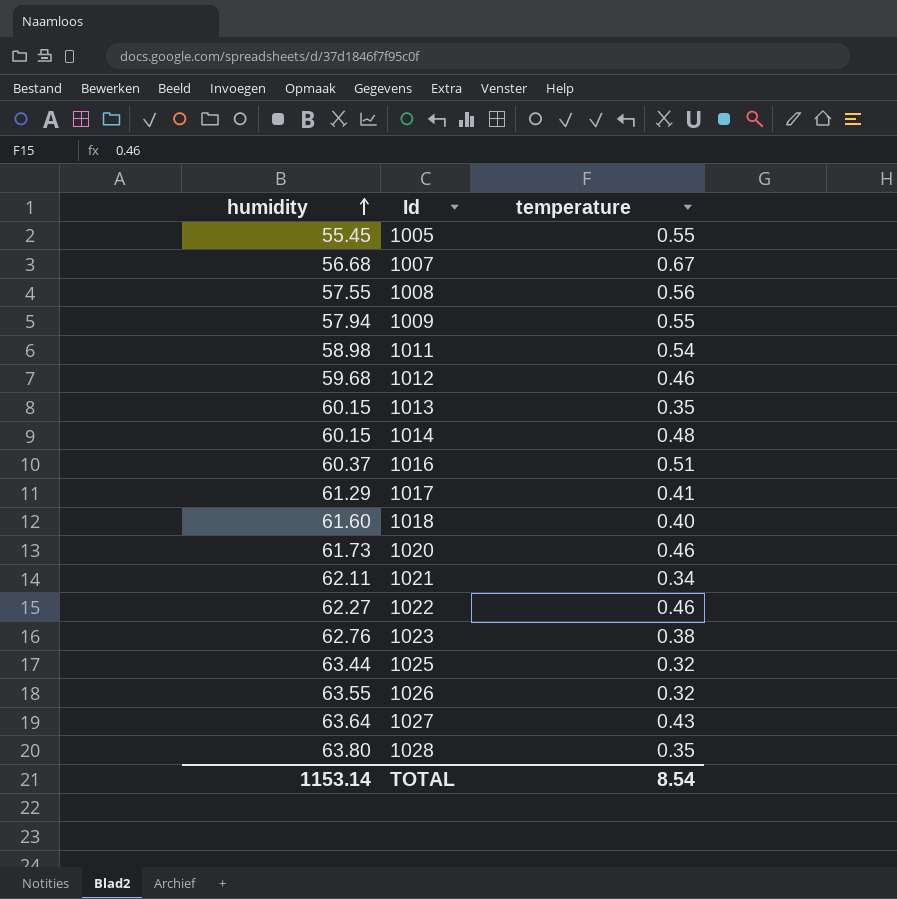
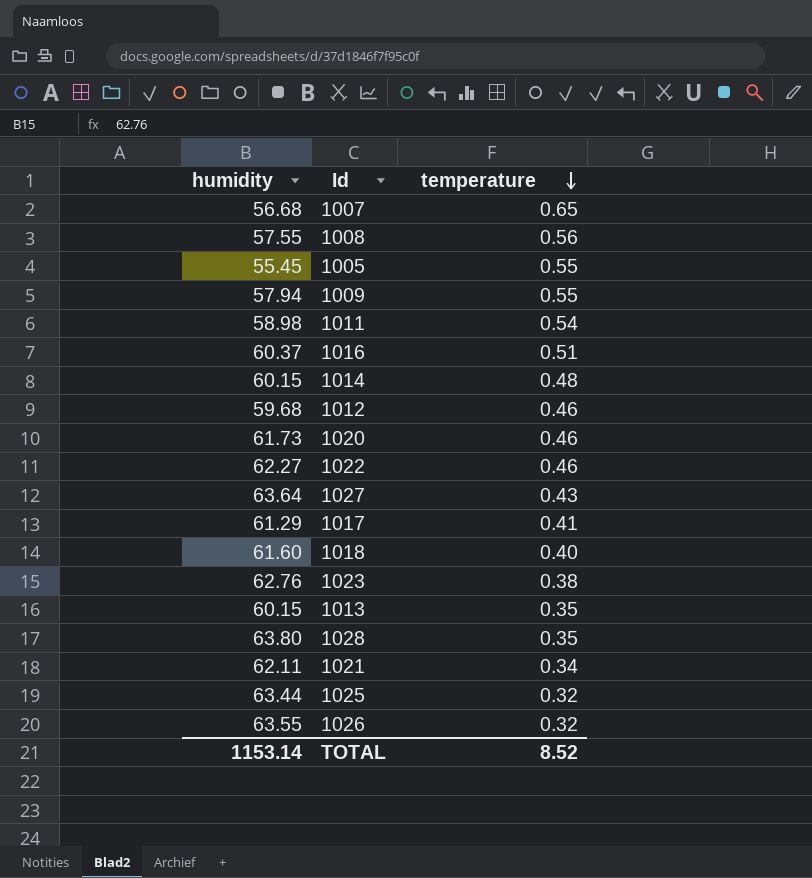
row order: humidity ascending -> temperature descending
1007 | temperature: 0.67 -> 0.65
TOTAL | temperature: 8.54 -> 8.52

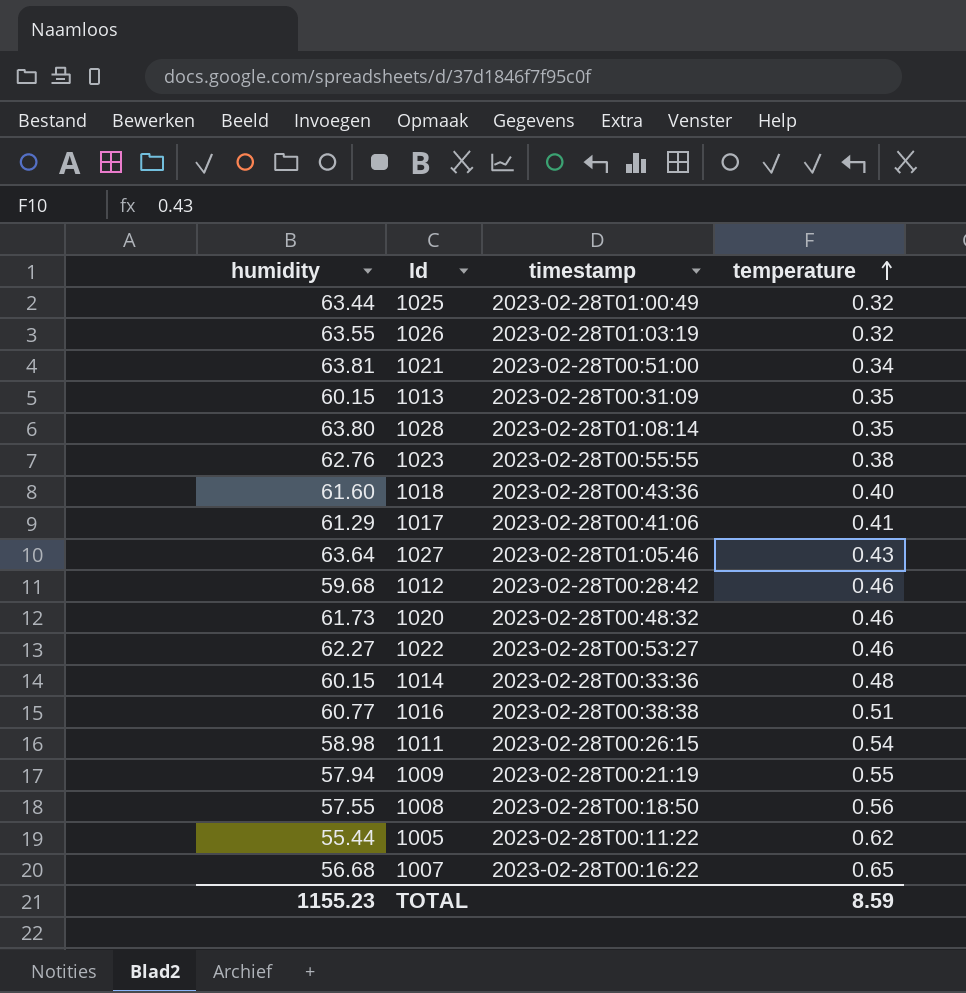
row order: temperature descending -> temperature ascending
column timestamp | position: none -> 3
1021 | humidity: 62.11 -> 63.81
1016 | humidity: 60.37 -> 60.77
1005 | humidity: 55.45 -> 55.44
1005 | temperature: 0.55 -> 0.62
TOTAL | humidity: 1153.14 -> 1155.23
TOTAL | temperature: 8.52 -> 8.59

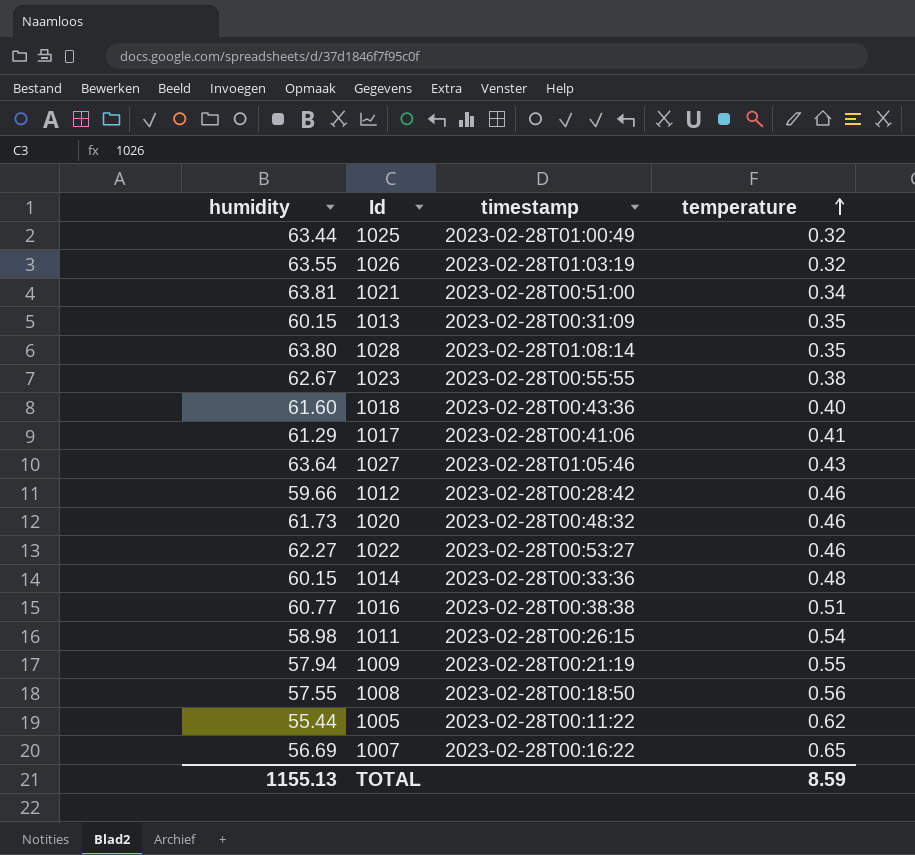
1023 | humidity: 62.76 -> 62.67
1012 | humidity: 59.68 -> 59.66
1007 | humidity: 56.68 -> 56.69
TOTAL | humidity: 1155.23 -> 1155.13

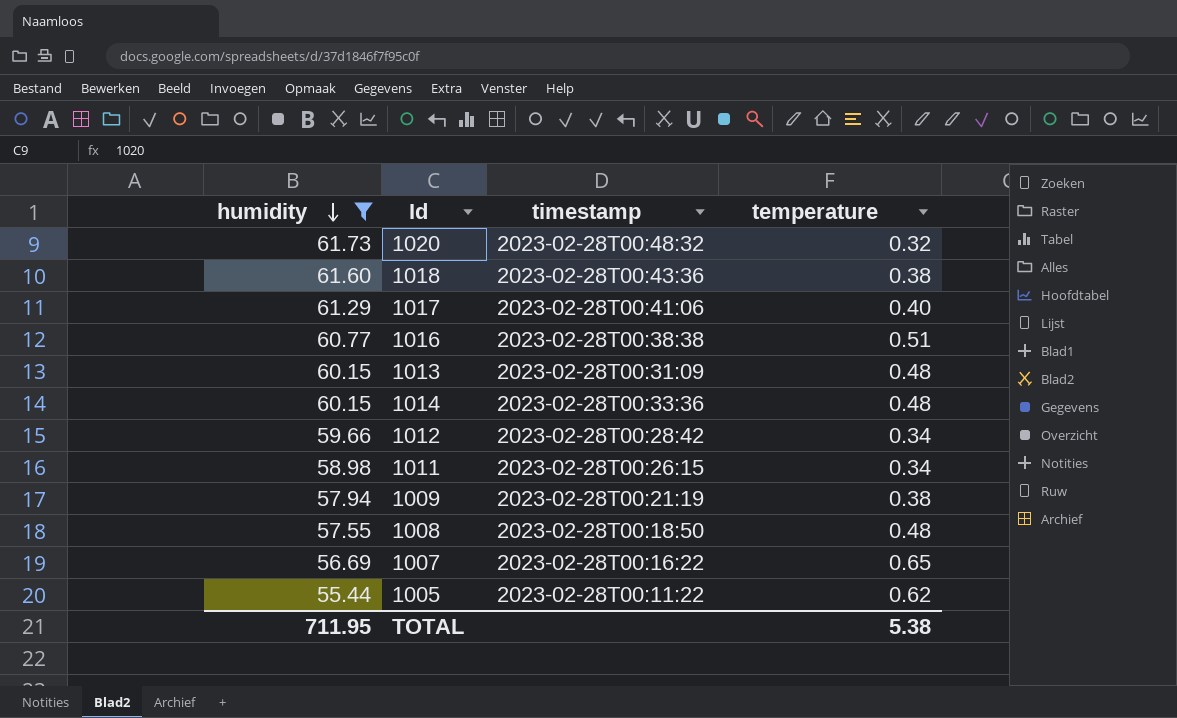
filter: none -> humidity <= 61.73
row order: temperature ascending -> humidity descending
1020 | temperature: 0.46 -> 0.32
1018 | temperature: 0.40 -> 0.38
1017 | temperature: 0.41 -> 0.40
1013 | temperature: 0.35 -> 0.48
1012 | temperature: 0.46 -> 0.34
1011 | temperature: 0.54 -> 0.34
1009 | temperature: 0.55 -> 0.38
1008 | temperature: 0.56 -> 0.48
TOTAL | humidity: 1155.13 -> 711.95
TOTAL | temperature: 8.59 -> 5.38

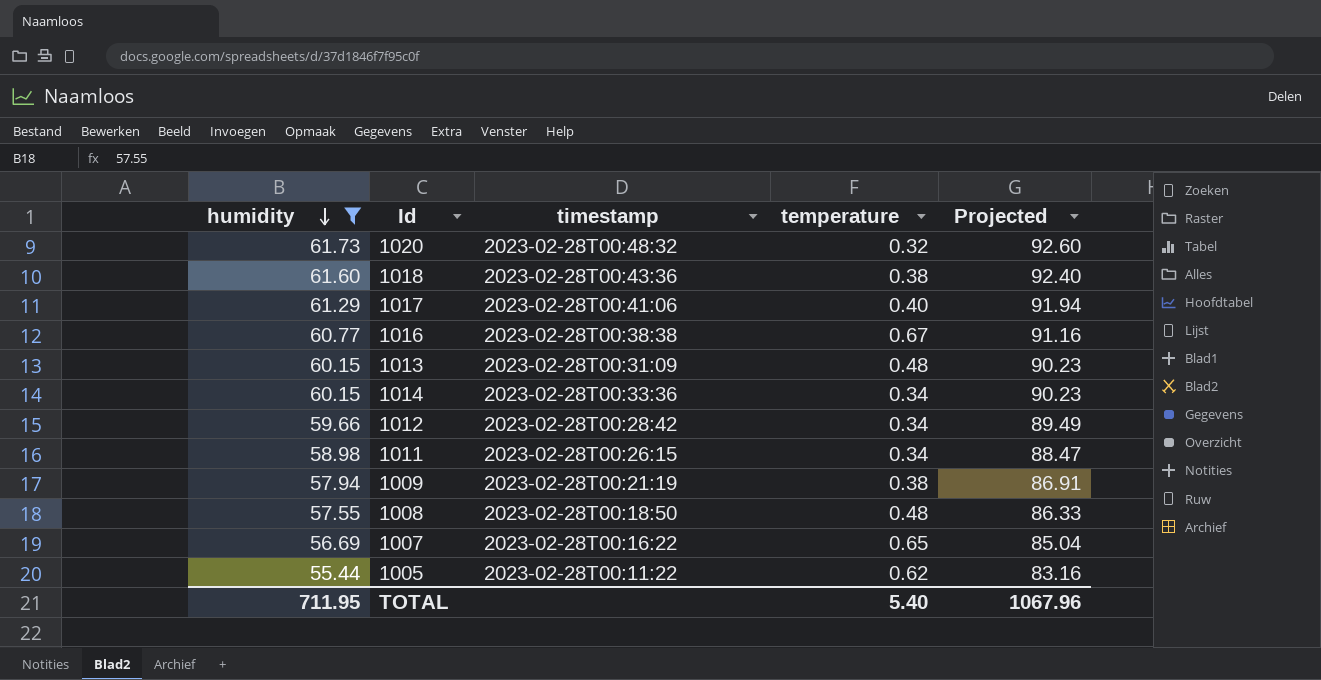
column Projected | formula: none -> [humidity] * 1.5
1016 | temperature: 0.51 -> 0.67
1014 | temperature: 0.48 -> 0.34
TOTAL | temperature: 5.38 -> 5.40

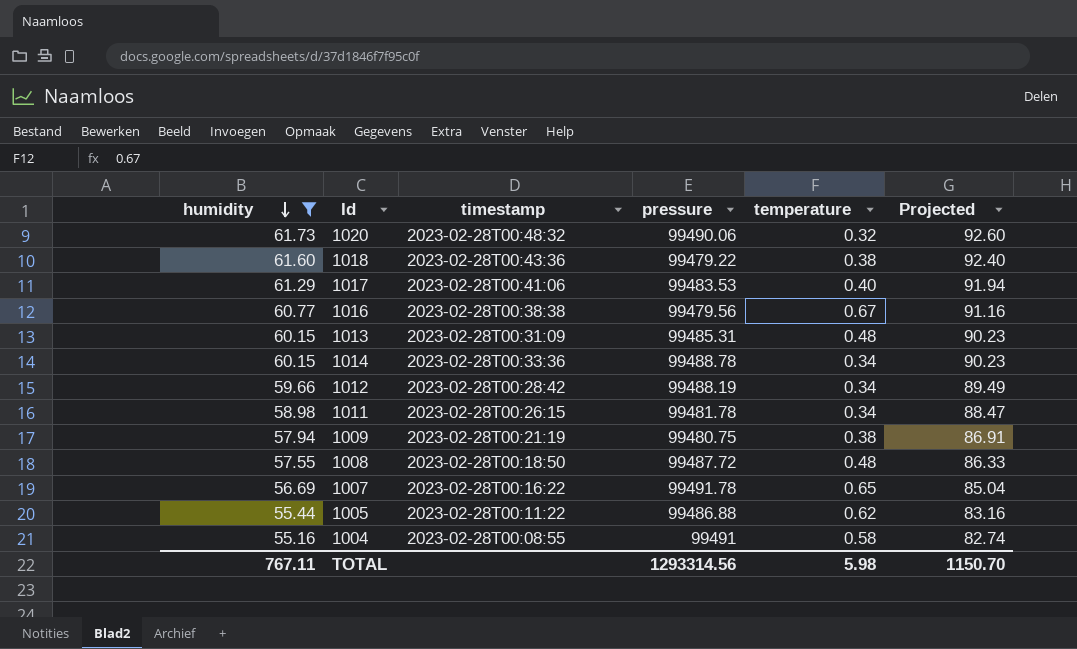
column pressure | position: none -> 4
row 1004: none -> 55.16 | 2023-02-28T00:08:55 | 99491 | 0.58 | 82.74
TOTAL | humidity: 711.95 -> 767.11
TOTAL | temperature: 5.40 -> 5.98
TOTAL | Projected: 1067.96 -> 1150.70

